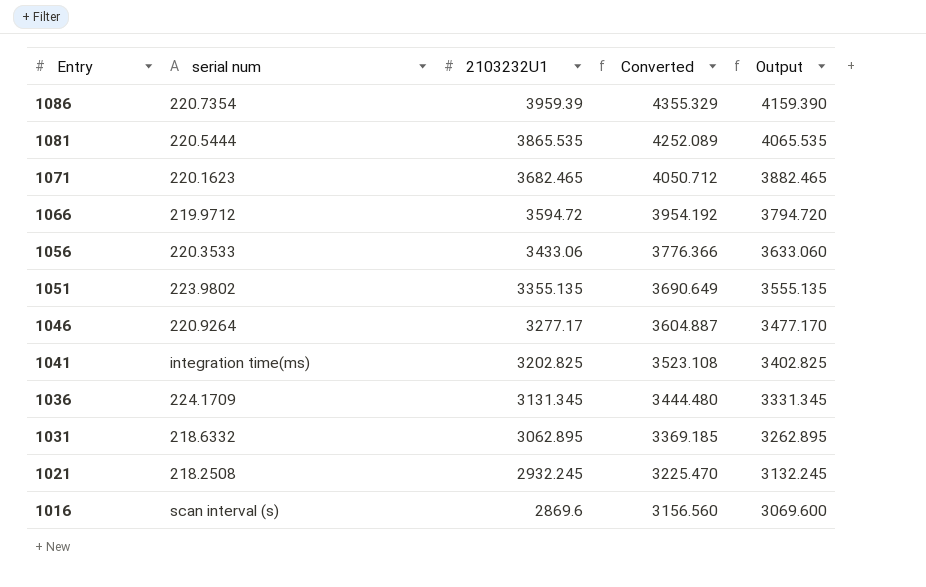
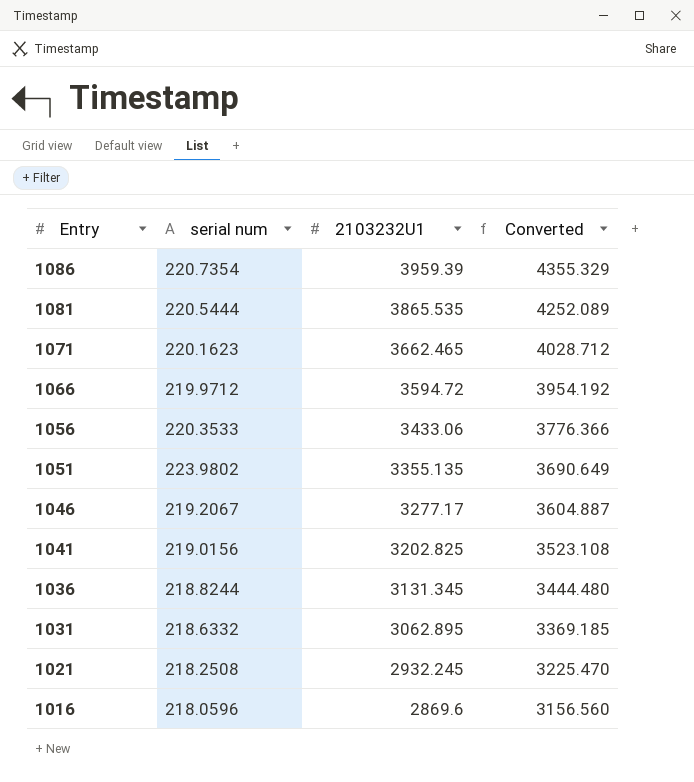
column Output | formula: [2103232U1] + 200 -> none
1071 | 2103232U1: 3682.465 -> 3662.465
1071 | Converted: 4050.712 -> 4028.712
1046 | serial num: 220.9264 -> 219.2067
1041 | serial num: integration time(ms) -> 219.0156
1036 | serial num: 224.1709 -> 218.8244
1016 | serial num: scan interval (s) -> 218.0596

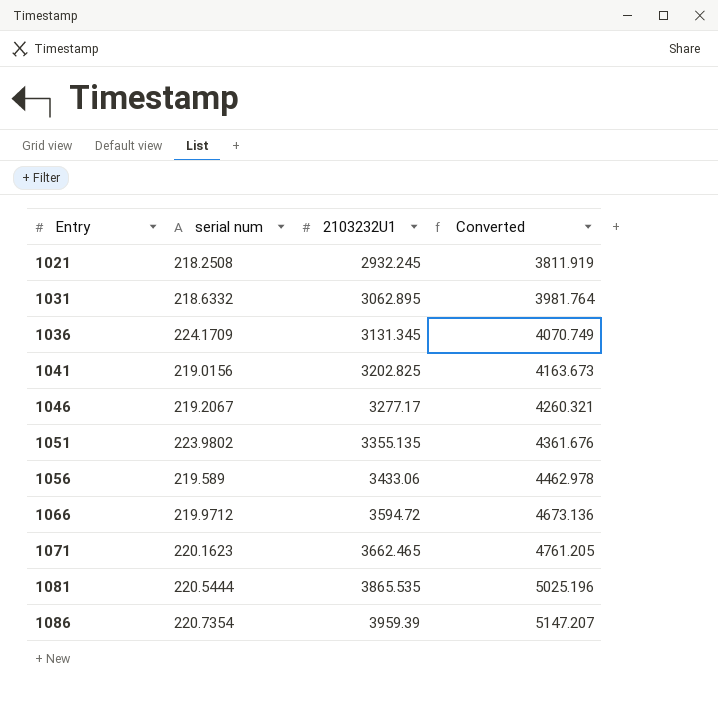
row order: Entry descending -> Entry ascending
column Converted | formula: [2103232U1] * 1.1 -> [2103232U1] * 1.3
row 1016: 218.0596 | 2869.6 | 3156.560 -> none
1036 | serial num: 218.8244 -> 224.1709
1056 | serial num: 220.3533 -> 219.589

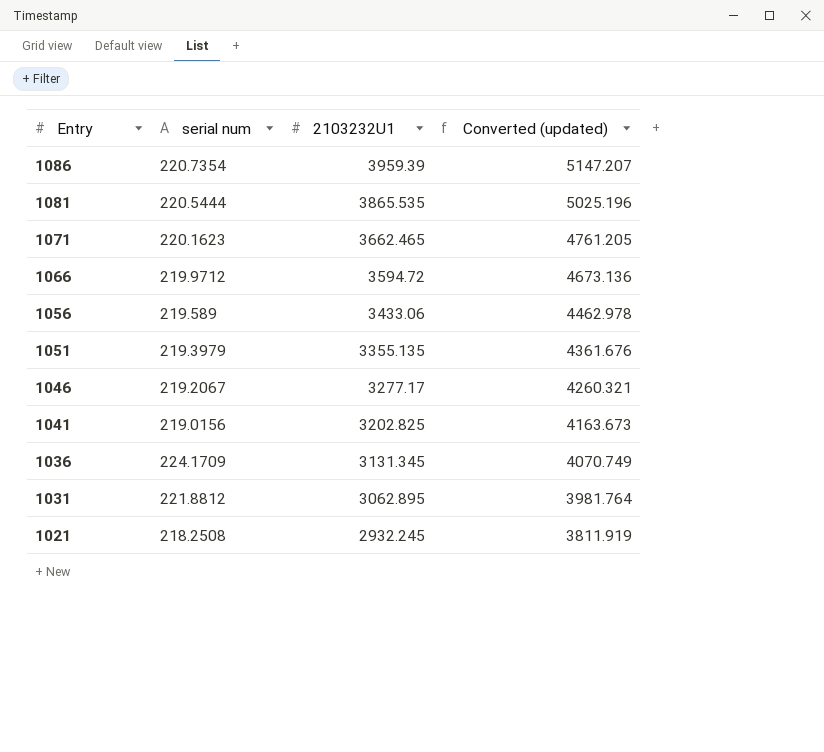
row order: Entry ascending -> Entry descending
column name: Converted -> Converted (updated)
1051 | serial num: 223.9802 -> 219.3979
1031 | serial num: 218.6332 -> 221.8812

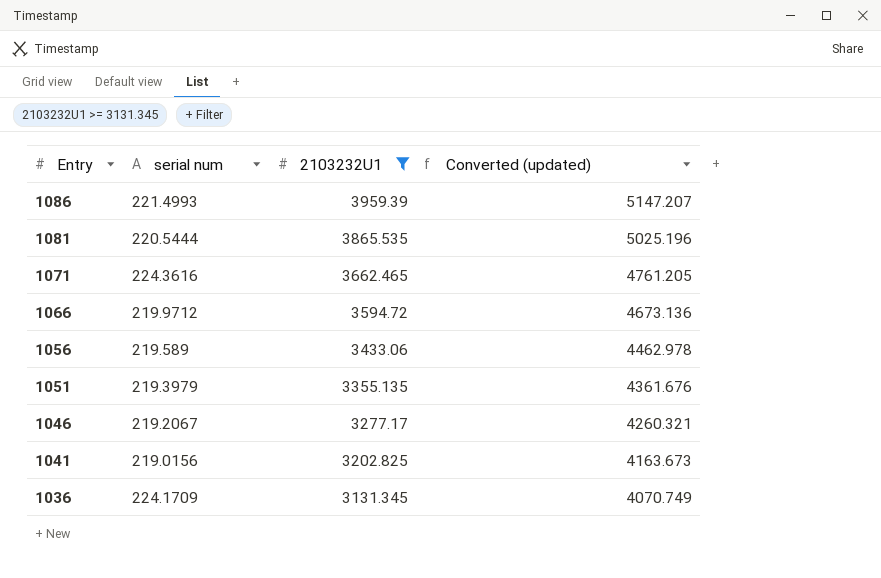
filter: none -> 2103232U1 >= 3131.345
1086 | serial num: 220.7354 -> 221.4993
1071 | serial num: 220.1623 -> 224.3616

